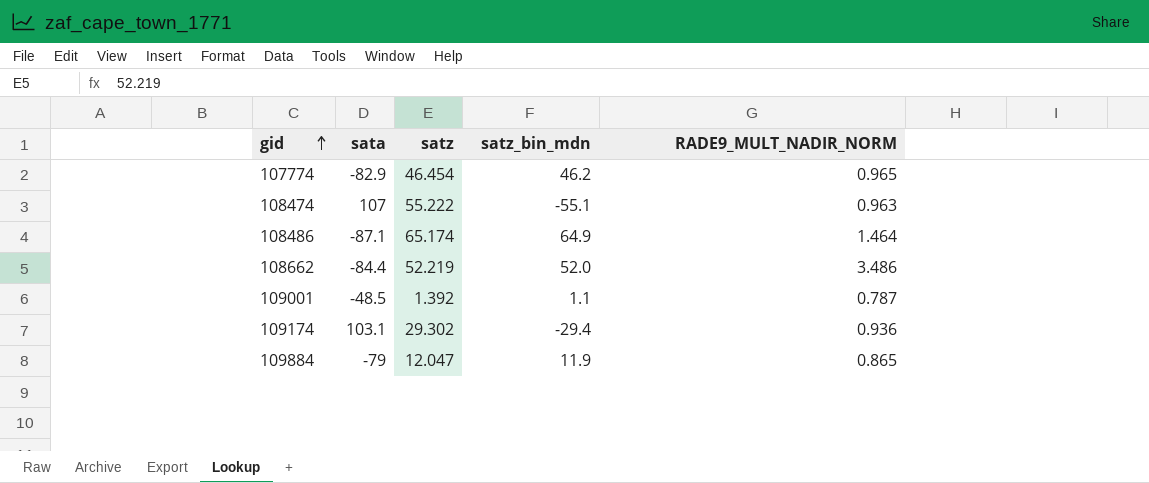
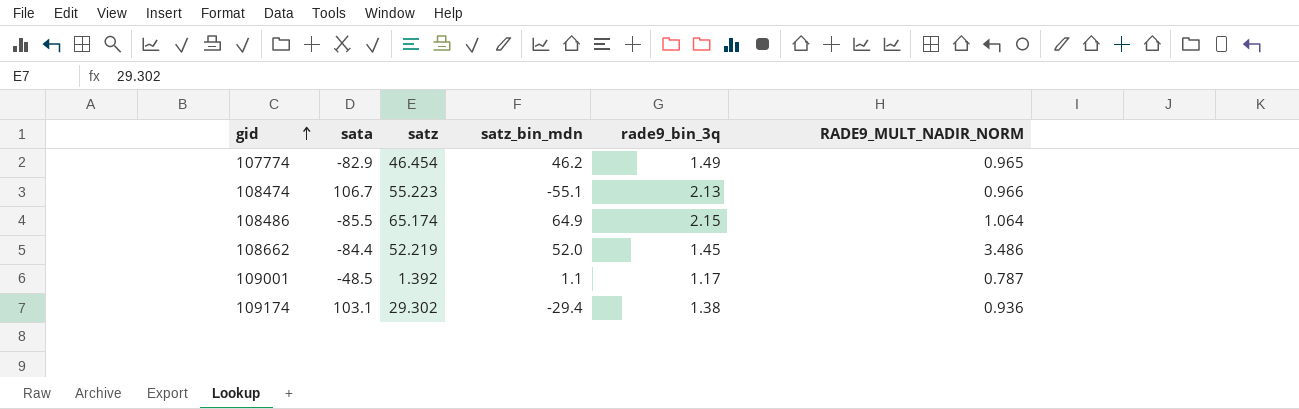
column rade9_bin_3q | position: none -> 5
row 109884: -79 | 12.047 | 11.9 | 0.865 -> none
108474 | sata: 107 -> 106.7
108474 | satz: 55.222 -> 55.223
108474 | RADE9_MULT_NADIR_NORM: 0.963 -> 0.966
108486 | sata: -87.1 -> -85.5
108486 | RADE9_MULT_NADIR_NORM: 1.464 -> 1.064

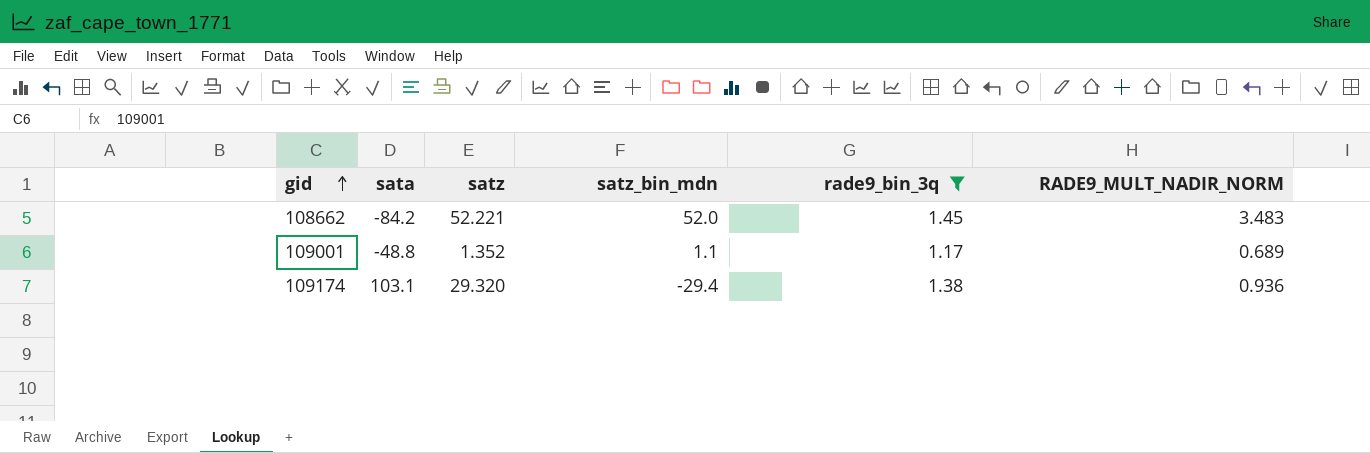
filter: none -> rade9_bin_3q <= 1.45
108662 | sata: -84.4 -> -84.2
108662 | satz: 52.219 -> 52.221
108662 | RADE9_MULT_NADIR_NORM: 3.486 -> 3.483
109001 | sata: -48.5 -> -48.8
109001 | satz: 1.392 -> 1.352
109001 | RADE9_MULT_NADIR_NORM: 0.787 -> 0.689
109174 | satz: 29.302 -> 29.320

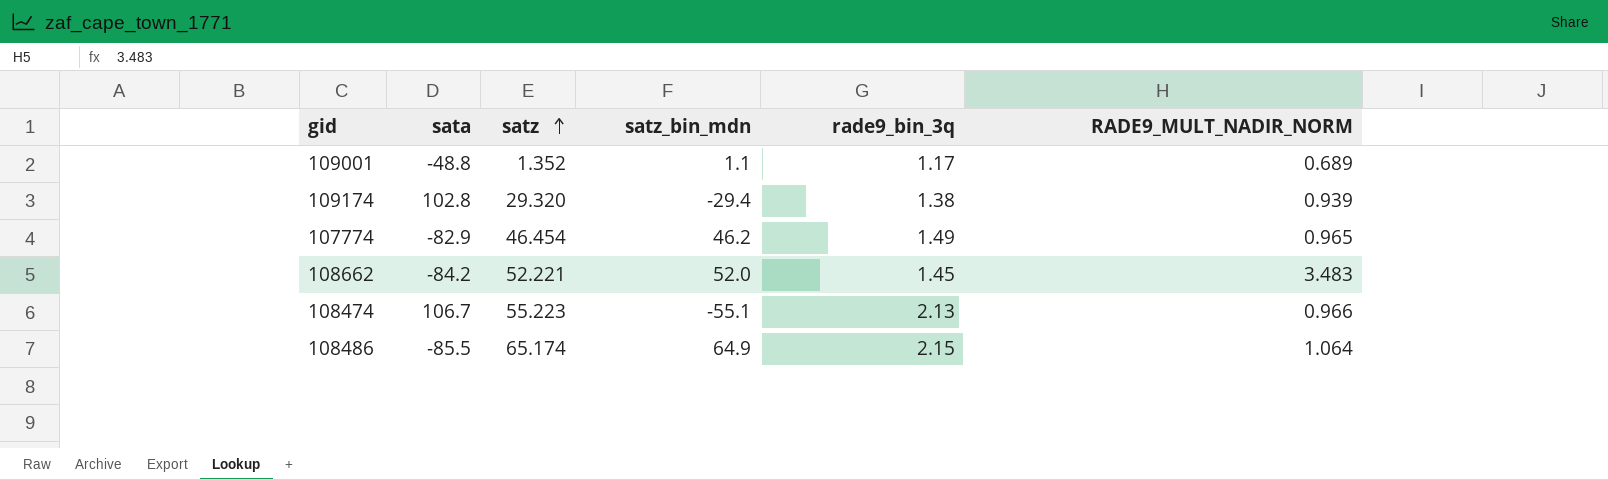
filter: rade9_bin_3q <= 1.45 -> none
row order: gid ascending -> satz ascending
109174 | sata: 103.1 -> 102.8
109174 | RADE9_MULT_NADIR_NORM: 0.936 -> 0.939

